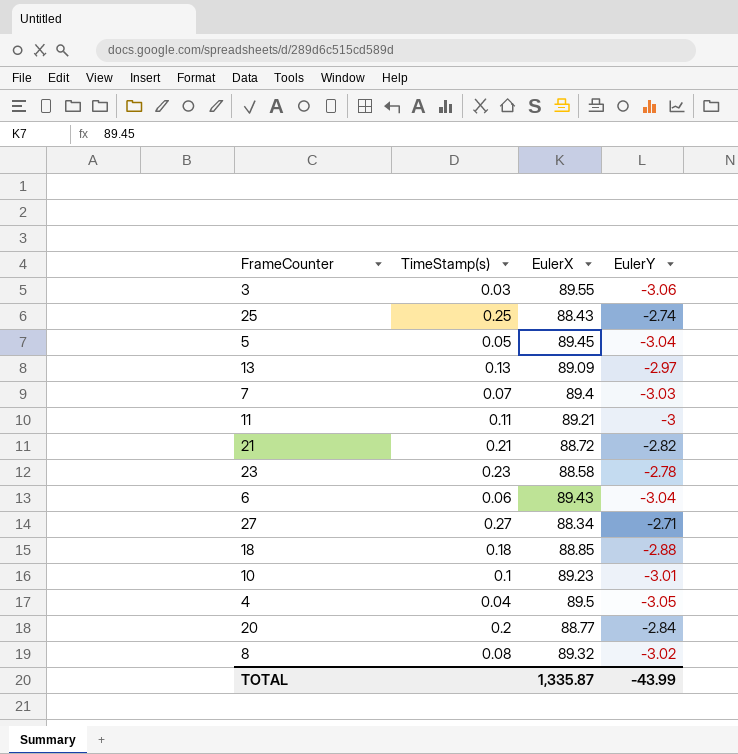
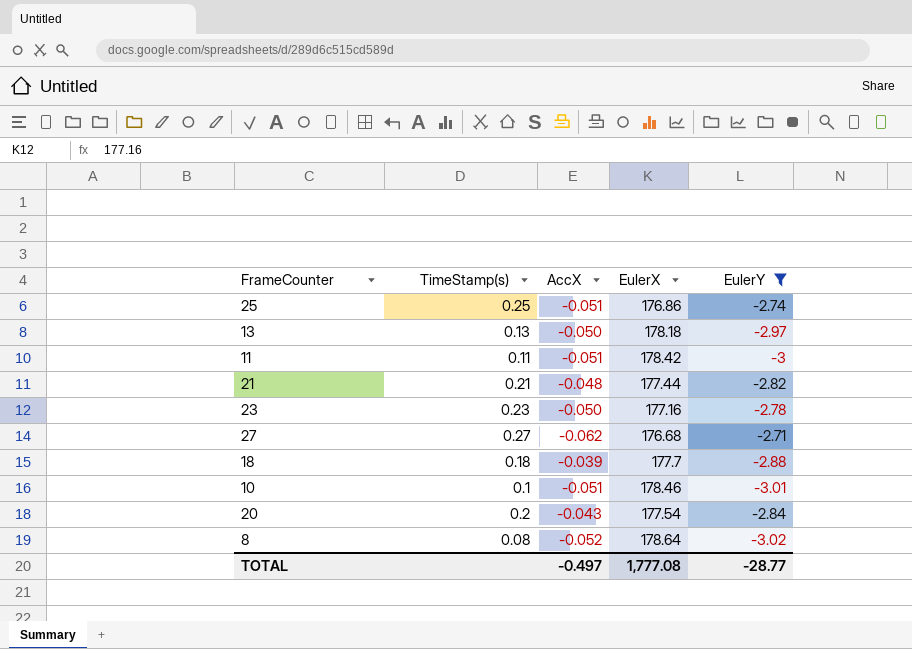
filter: none -> EulerY >= -3.02
column AccX | position: none -> 3
25 | EulerX: 88.43 -> 176.86
13 | EulerX: 89.09 -> 178.18
11 | EulerX: 89.21 -> 178.42
21 | EulerX: 88.72 -> 177.44
23 | EulerX: 88.58 -> 177.16
27 | EulerX: 88.34 -> 176.68
18 | EulerX: 88.85 -> 177.7
10 | EulerX: 89.23 -> 178.46
20 | EulerX: 88.77 -> 177.54
8 | EulerX: 89.32 -> 178.64
TOTAL | EulerX: 1,335.87 -> 1,777.08
TOTAL | EulerY: -43.99 -> -28.77

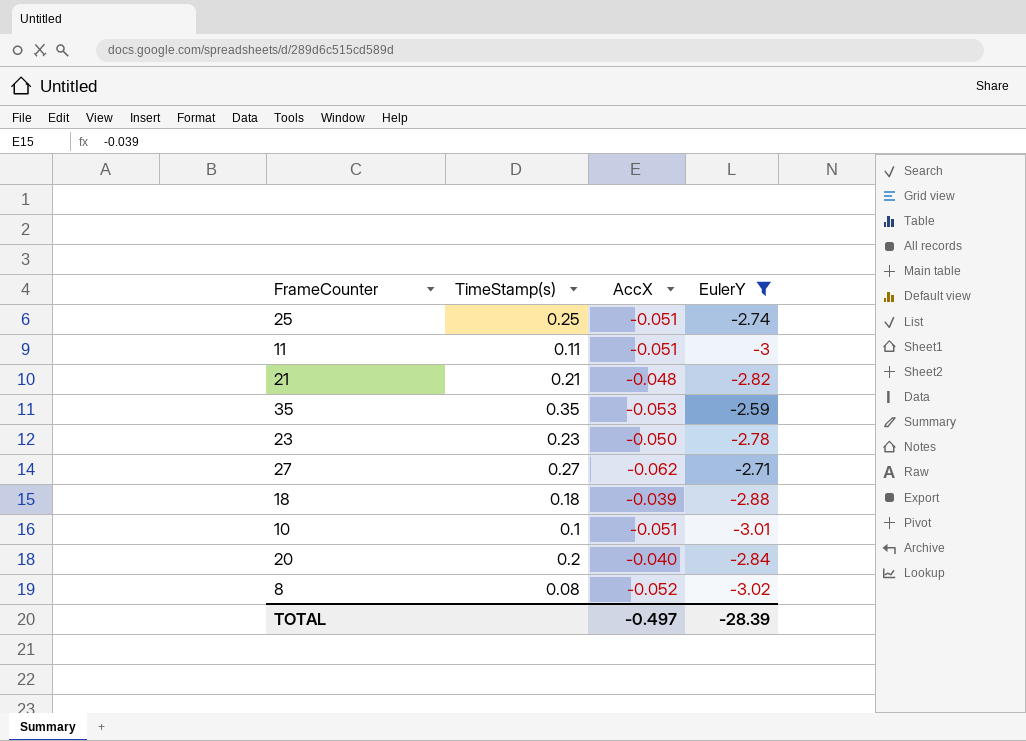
column EulerX | position: 4 -> none
row 13: 0.13 | -0.050 | 178.18 | -2.97 -> none
row 35: none -> 0.35 | -0.053 | -2.59
20 | AccX: -0.043 -> -0.040
TOTAL | EulerY: -28.77 -> -28.39

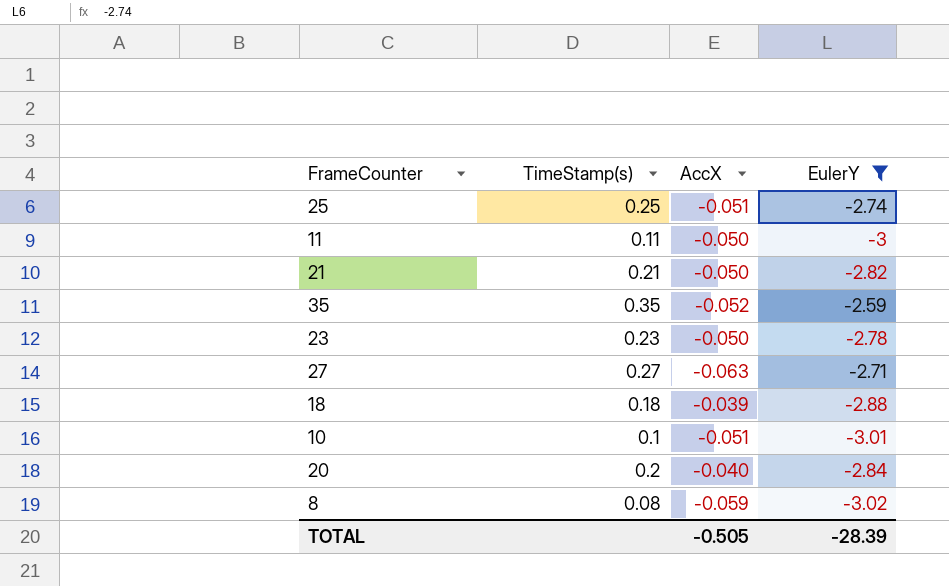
11 | AccX: -0.051 -> -0.050
21 | AccX: -0.048 -> -0.050
35 | AccX: -0.053 -> -0.052
27 | AccX: -0.062 -> -0.063
8 | AccX: -0.052 -> -0.059
TOTAL | AccX: -0.497 -> -0.505

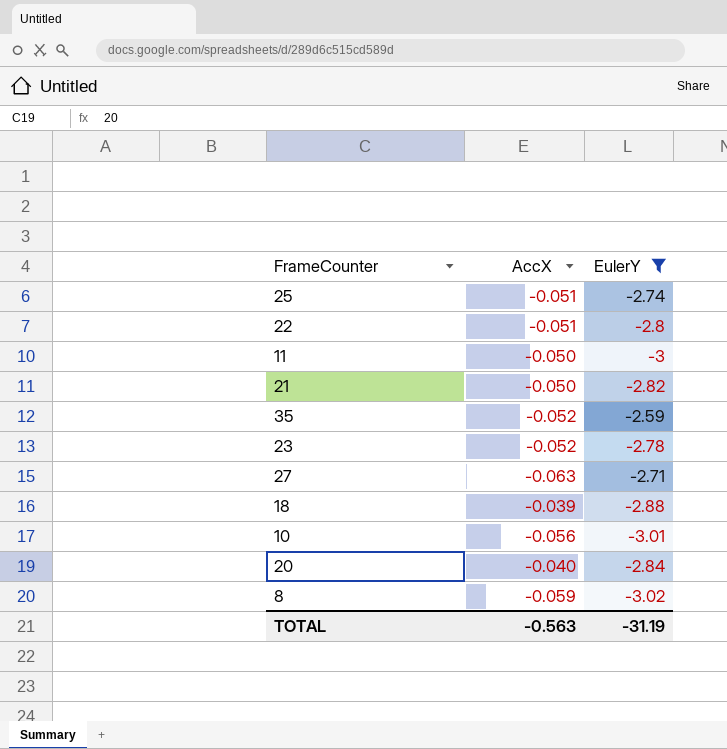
column TimeStamp(s) | position: 2 -> none
row 22: none -> -0.051 | -2.8
23 | AccX: -0.050 -> -0.052
10 | AccX: -0.051 -> -0.056
TOTAL | AccX: -0.505 -> -0.563
TOTAL | EulerY: -28.39 -> -31.19

